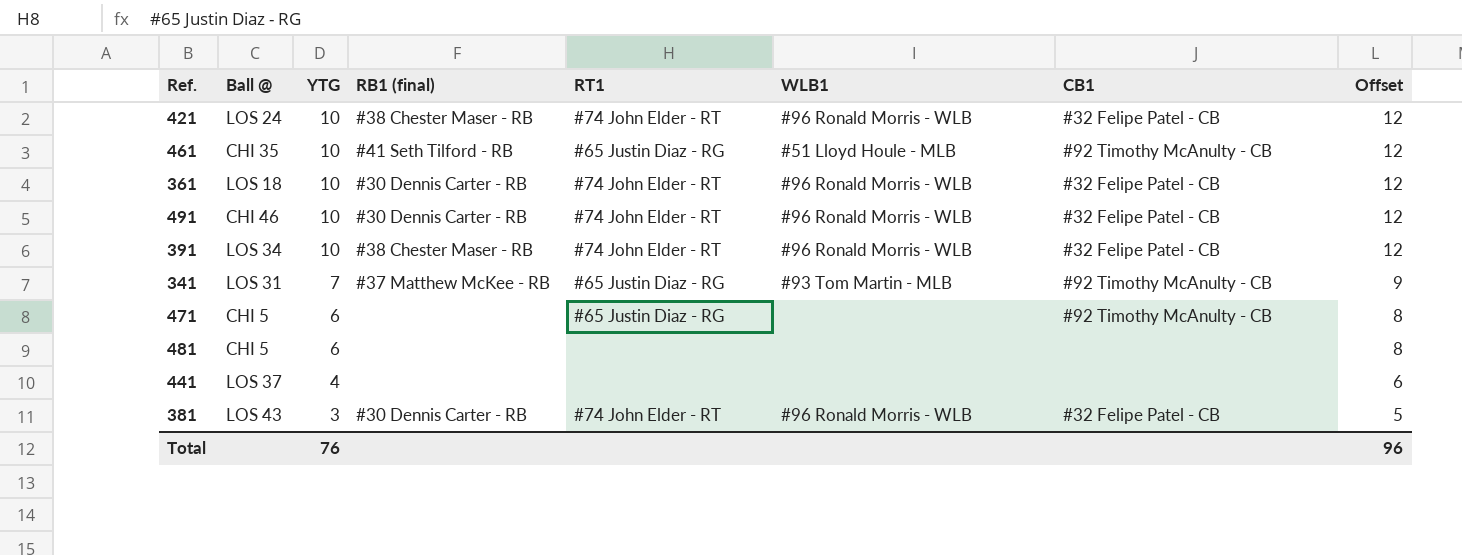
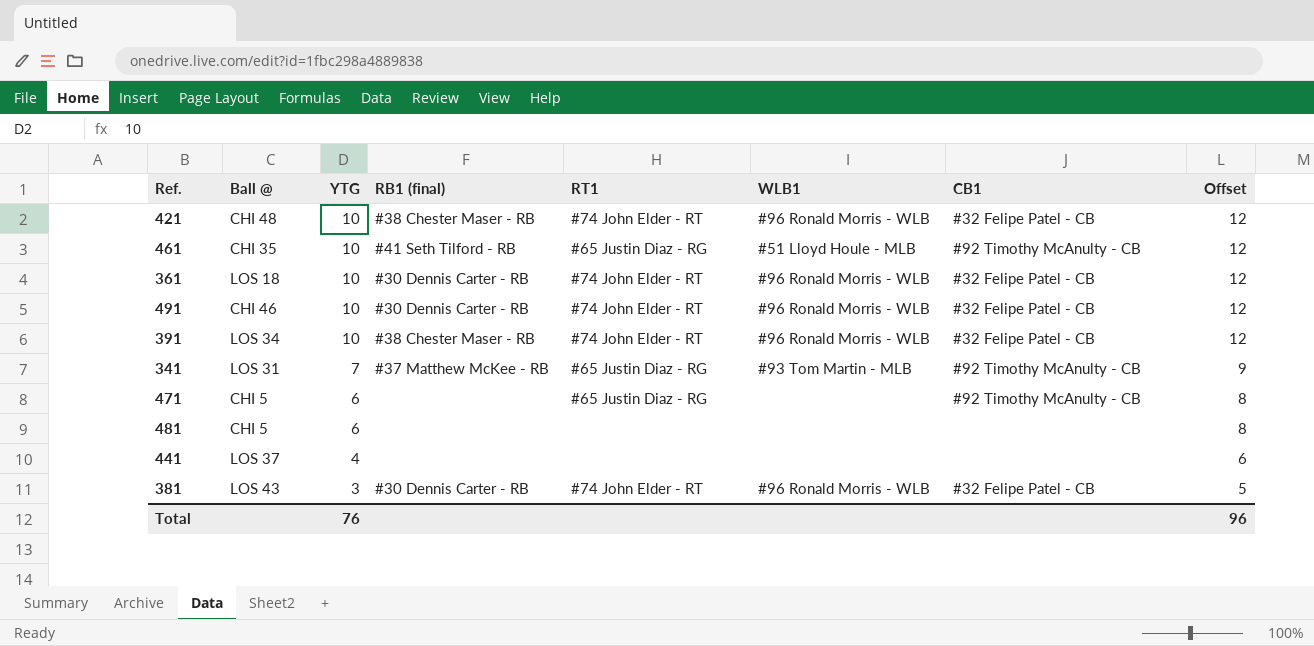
421 | Ball @: LOS 24 -> CHI 48

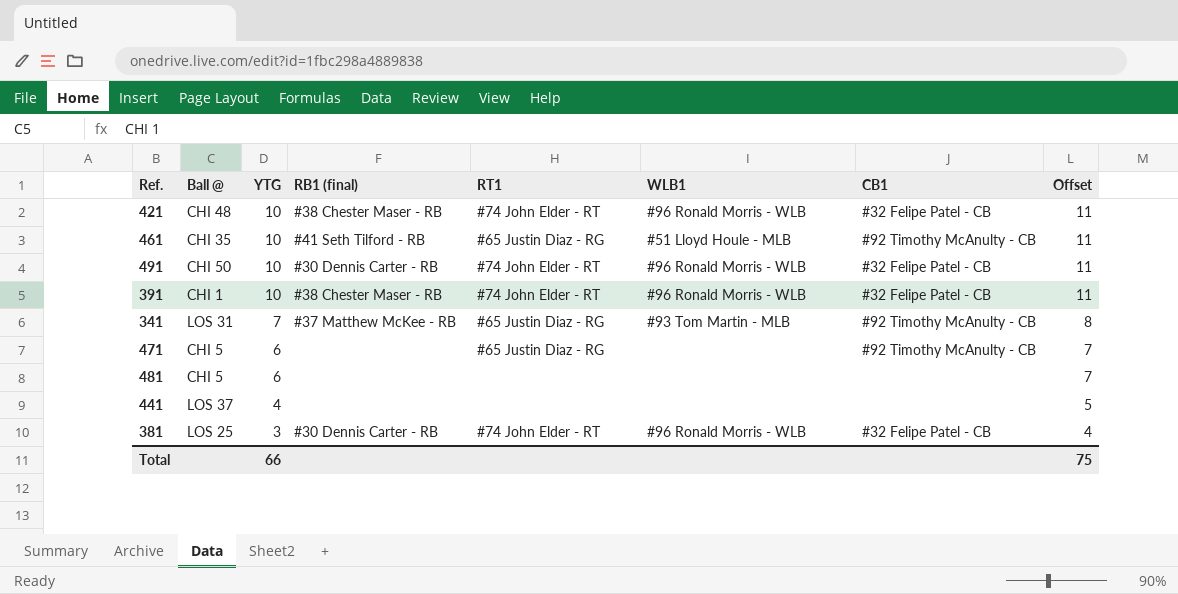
column Offset | formula: [YTG] + 2 -> [YTG] + 1
row 361: LOS 18 | 10 | #30 Dennis Carter - RB | #74 John Elder - RT | #96 Ronald Morris - WLB | #32 Felipe Patel - CB | 12 -> none
491 | Ball @: CHI 46 -> CHI 50
391 | Ball @: LOS 34 -> CHI 1
381 | Ball @: LOS 43 -> LOS 25
Total | YTG: 76 -> 66
Total | Offset: 96 -> 75

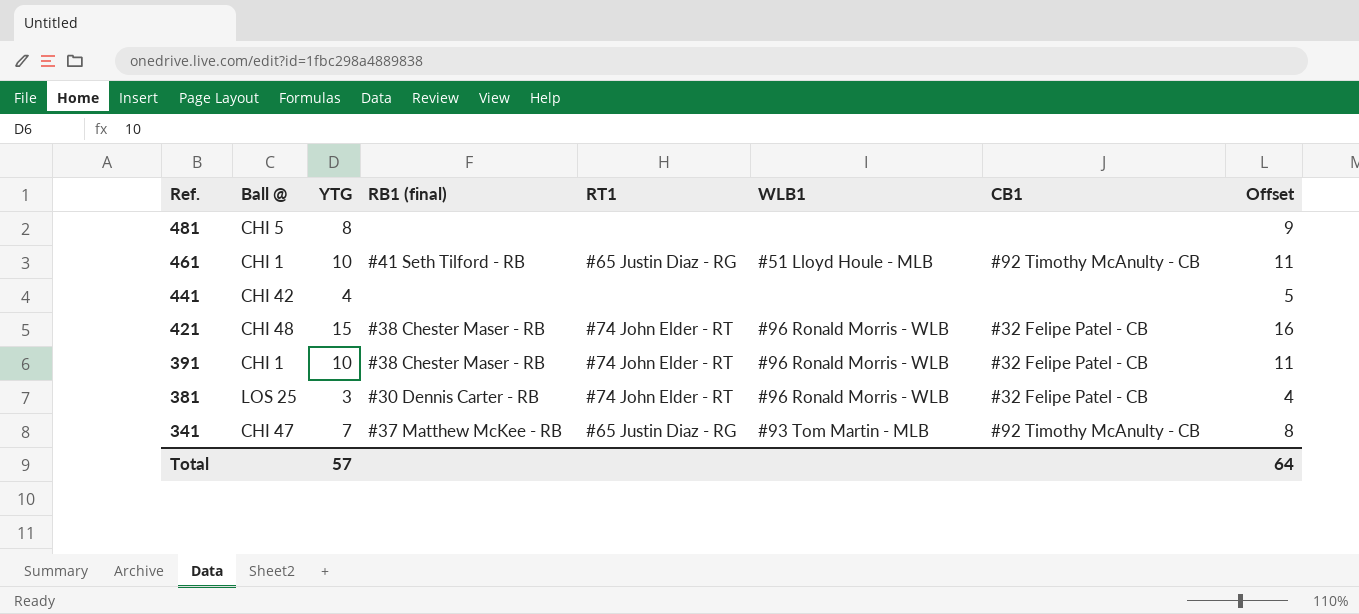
row order: YTG descending -> Ref. descending
row 491: CHI 50 | 10 | #30 Dennis Carter - RB | #74 John Elder - RT | #96 Ronald Morris - WLB | #32 Felipe Patel - CB | 11 -> none
row 471: CHI 5 | 6 | none | #65 Justin Diaz - RG | none | #92 Timothy McAnulty - CB | 7 -> none
481 | YTG: 6 -> 8
481 | Offset: 7 -> 9
461 | Ball @: CHI 35 -> CHI 1
441 | Ball @: LOS 37 -> CHI 42
421 | YTG: 10 -> 15
421 | Offset: 11 -> 16
341 | Ball @: LOS 31 -> CHI 47
Total | YTG: 66 -> 57
Total | Offset: 75 -> 64

